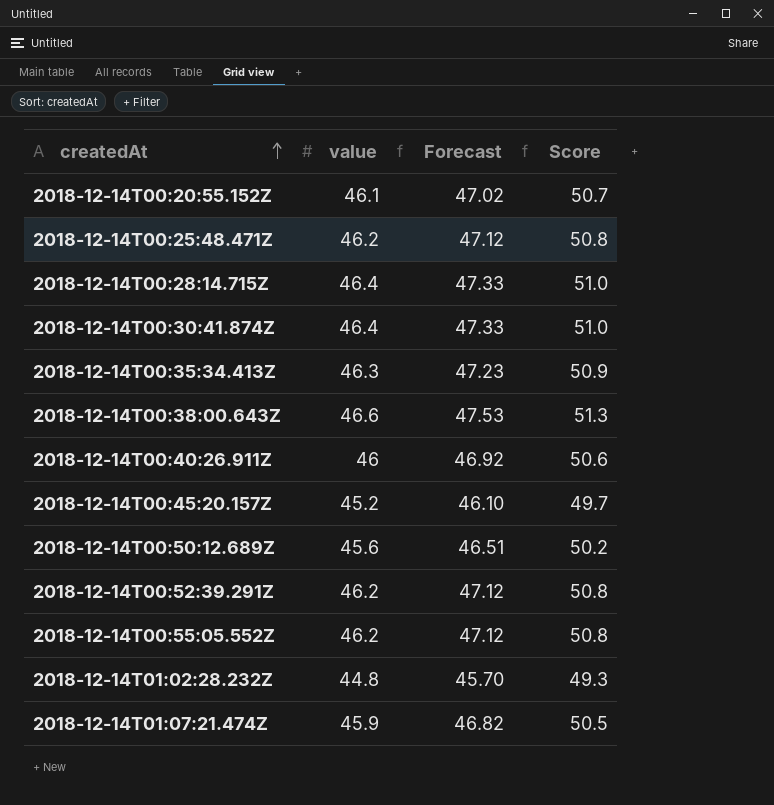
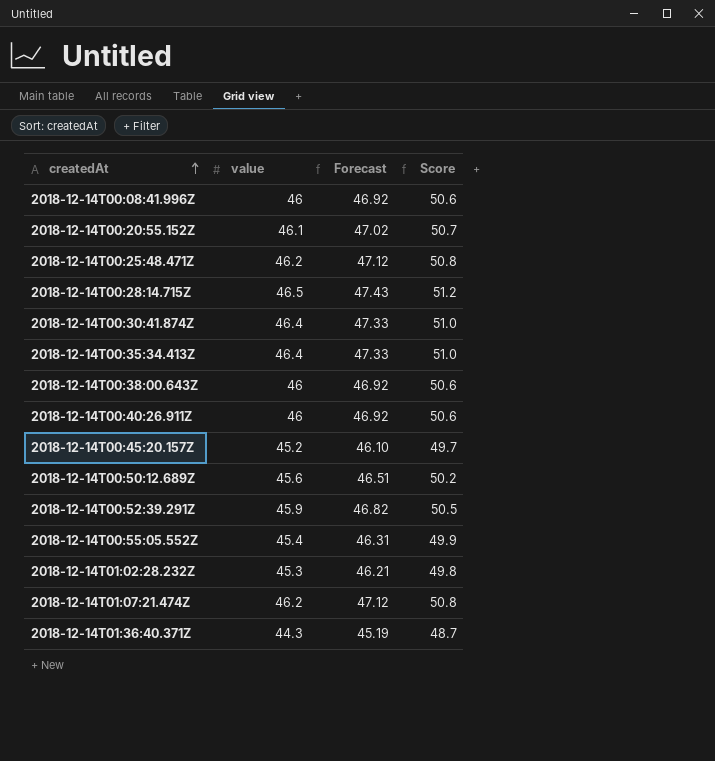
row 2018-12-14T00:08:41.996Z: none -> 46 | 46.92 | 50.6
2018-12-14T00:28:14.715Z | value: 46.4 -> 46.5
2018-12-14T00:28:14.715Z | Forecast: 47.33 -> 47.43
2018-12-14T00:28:14.715Z | Score: 51.0 -> 51.2
2018-12-14T00:35:34.413Z | value: 46.3 -> 46.4
2018-12-14T00:35:34.413Z | Forecast: 47.23 -> 47.33
2018-12-14T00:35:34.413Z | Score: 50.9 -> 51.0
2018-12-14T00:38:00.643Z | value: 46.6 -> 46
2018-12-14T00:38:00.643Z | Forecast: 47.53 -> 46.92
2018-12-14T00:38:00.643Z | Score: 51.3 -> 50.6
2018-12-14T00:52:39.291Z | value: 46.2 -> 45.9
2018-12-14T00:52:39.291Z | Forecast: 47.12 -> 46.82
2018-12-14T00:52:39.291Z | Score: 50.8 -> 50.5
2018-12-14T00:55:05.552Z | value: 46.2 -> 45.4
2018-12-14T00:55:05.552Z | Forecast: 47.12 -> 46.31
2018-12-14T00:55:05.552Z | Score: 50.8 -> 49.9
2018-12-14T01:02:28.232Z | value: 44.8 -> 45.3
2018-12-14T01:02:28.232Z | Forecast: 45.70 -> 46.21
2018-12-14T01:02:28.232Z | Score: 49.3 -> 49.8
2018-12-14T01:07:21.474Z | value: 45.9 -> 46.2
2018-12-14T01:07:21.474Z | Forecast: 46.82 -> 47.12
2018-12-14T01:07:21.474Z | Score: 50.5 -> 50.8
row 2018-12-14T01:36:40.371Z: none -> 44.3 | 45.19 | 48.7

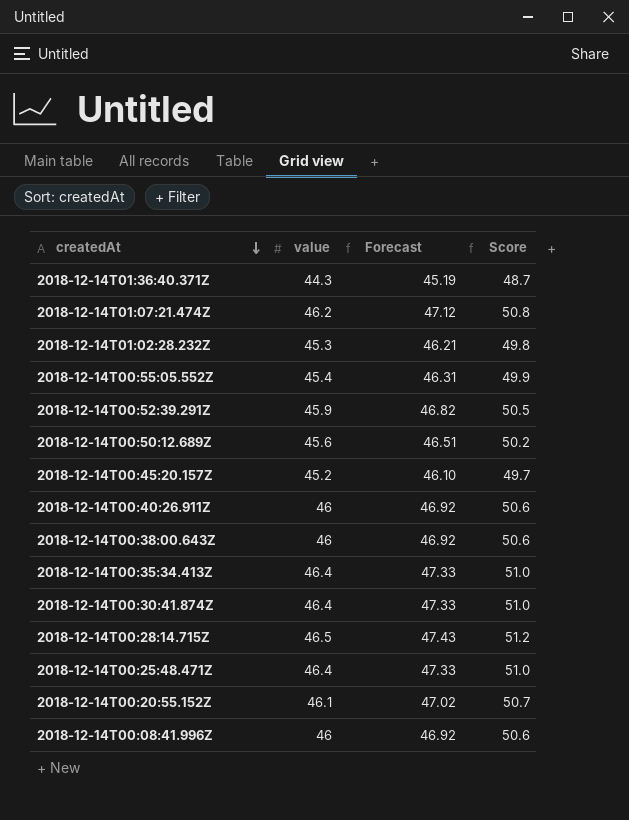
row order: createdAt ascending -> createdAt descending
2018-12-14T00:25:48.471Z | value: 46.2 -> 46.4
2018-12-14T00:25:48.471Z | Forecast: 47.12 -> 47.33
2018-12-14T00:25:48.471Z | Score: 50.8 -> 51.0

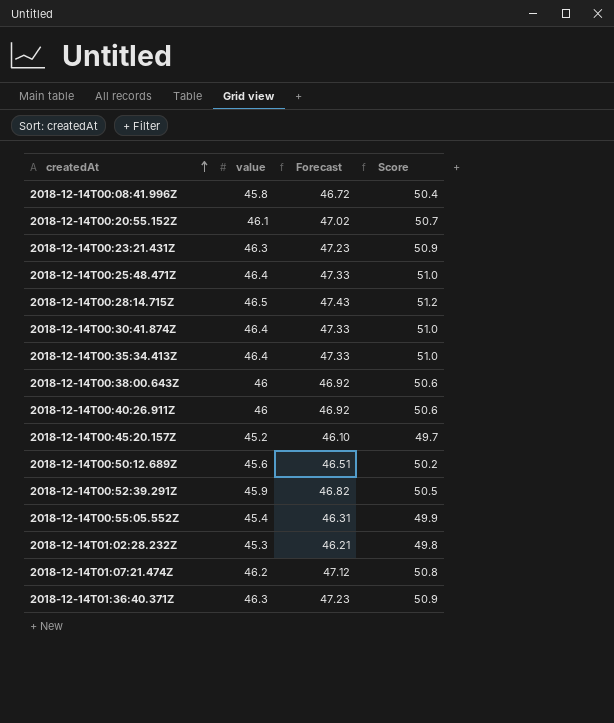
row order: createdAt descending -> createdAt ascending
2018-12-14T00:08:41.996Z | value: 46 -> 45.8
2018-12-14T00:08:41.996Z | Forecast: 46.92 -> 46.72
2018-12-14T00:08:41.996Z | Score: 50.6 -> 50.4
row 2018-12-14T00:23:21.431Z: none -> 46.3 | 47.23 | 50.9
2018-12-14T01:36:40.371Z | value: 44.3 -> 46.3
2018-12-14T01:36:40.371Z | Forecast: 45.19 -> 47.23
2018-12-14T01:36:40.371Z | Score: 48.7 -> 50.9

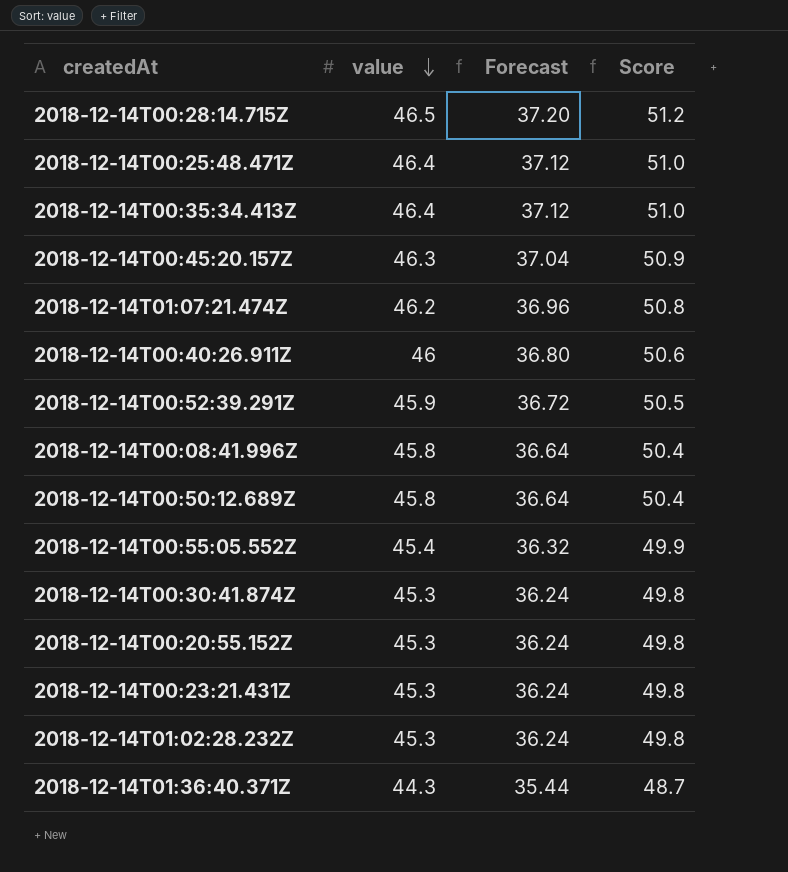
row order: createdAt ascending -> value descending
column Forecast | formula: [value] * 1.02 -> [value] * 0.8
row 2018-12-14T00:38:00.643Z: 46 | 46.92 | 50.6 -> none
2018-12-14T00:45:20.157Z | value: 45.2 -> 46.3
2018-12-14T00:45:20.157Z | Score: 49.7 -> 50.9
2018-12-14T00:50:12.689Z | value: 45.6 -> 45.8
2018-12-14T00:50:12.689Z | Score: 50.2 -> 50.4
2018-12-14T00:30:41.874Z | value: 46.4 -> 45.3
2018-12-14T00:30:41.874Z | Score: 51.0 -> 49.8
2018-12-14T00:20:55.152Z | value: 46.1 -> 45.3
2018-12-14T00:20:55.152Z | Score: 50.7 -> 49.8
2018-12-14T00:23:21.431Z | value: 46.3 -> 45.3
2018-12-14T00:23:21.431Z | Score: 50.9 -> 49.8
2018-12-14T01:36:40.371Z | value: 46.3 -> 44.3
2018-12-14T01:36:40.371Z | Score: 50.9 -> 48.7

